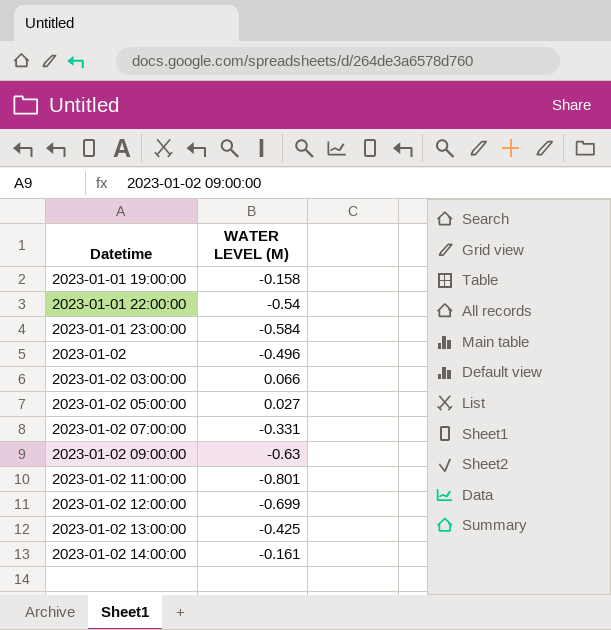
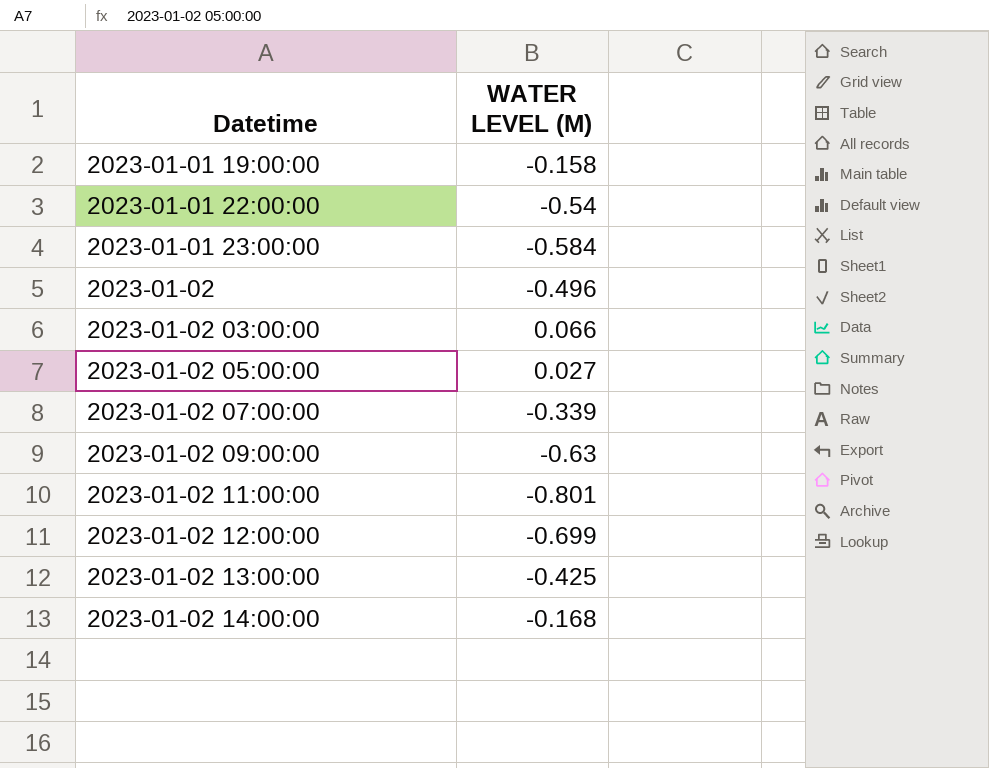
2023-01-02 07:00:00 | WATER LEVEL (M): -0.331 -> -0.339
2023-01-02 14:00:00 | WATER LEVEL (M): -0.161 -> -0.168

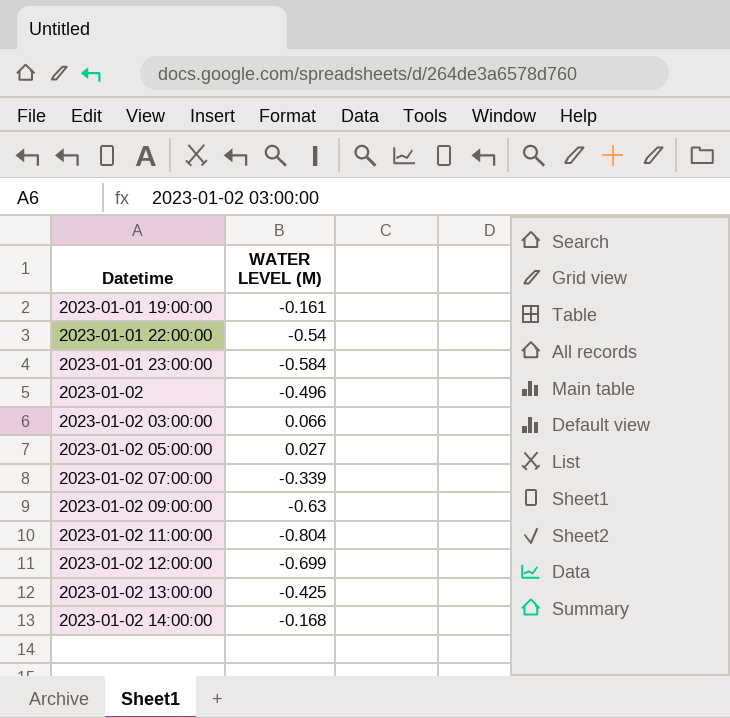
2023-01-01 19:00:00 | WATER LEVEL (M): -0.158 -> -0.161
2023-01-02 11:00:00 | WATER LEVEL (M): -0.801 -> -0.804

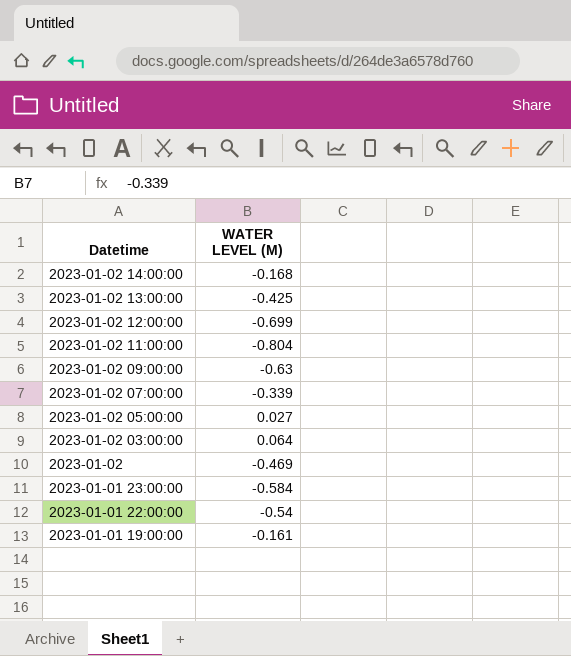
row order: Datetime ascending -> Datetime descending
2023-01-02 03:00:00 | WATER LEVEL (M): 0.066 -> 0.064
2023-01-02 | WATER LEVEL (M): -0.496 -> -0.469

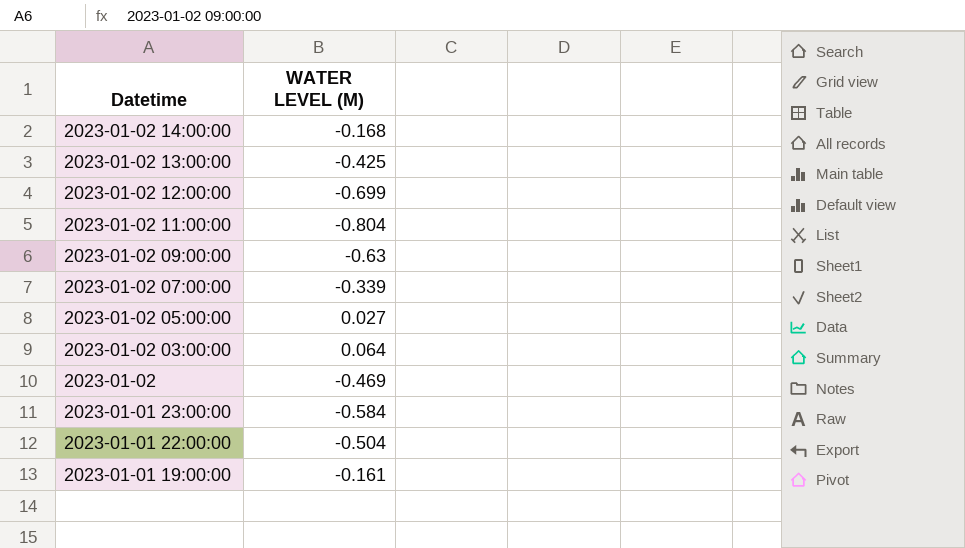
2023-01-01 22:00:00 | WATER LEVEL (M): -0.54 -> -0.504

